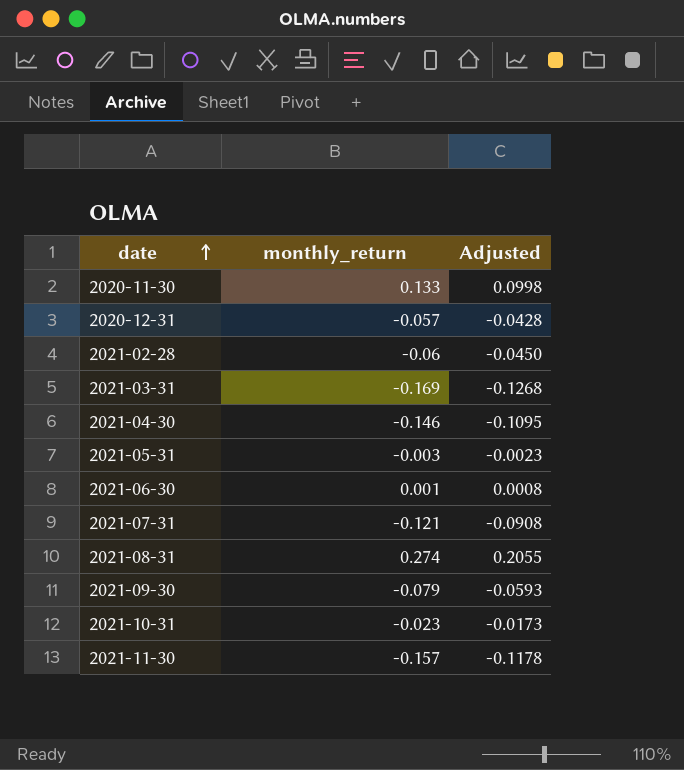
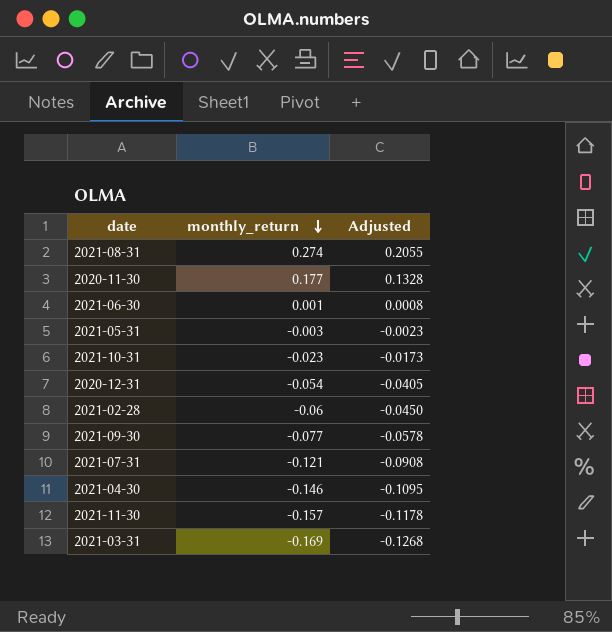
row order: date ascending -> monthly_return descending
2020-11-30 | monthly_return: 0.133 -> 0.177
2020-11-30 | Adjusted: 0.0998 -> 0.1328
2020-12-31 | monthly_return: -0.057 -> -0.054
2020-12-31 | Adjusted: -0.0428 -> -0.0405
2021-09-30 | monthly_return: -0.079 -> -0.077
2021-09-30 | Adjusted: -0.0593 -> -0.0578

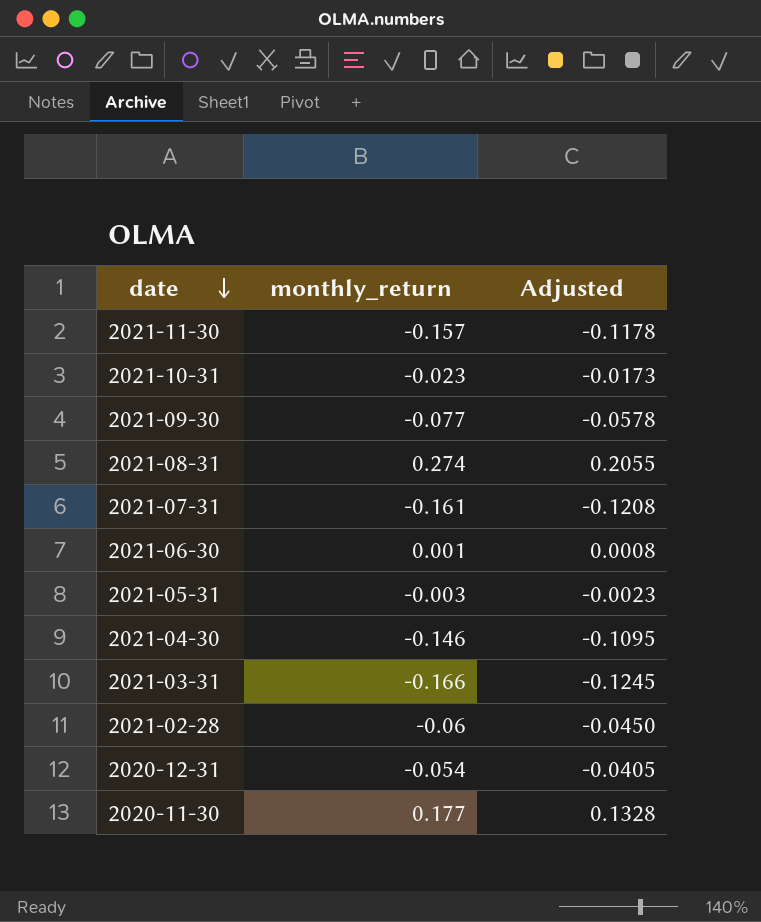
row order: monthly_return descending -> date descending
2021-07-31 | monthly_return: -0.121 -> -0.161
2021-07-31 | Adjusted: -0.0908 -> -0.1208
2021-03-31 | monthly_return: -0.169 -> -0.166
2021-03-31 | Adjusted: -0.1268 -> -0.1245

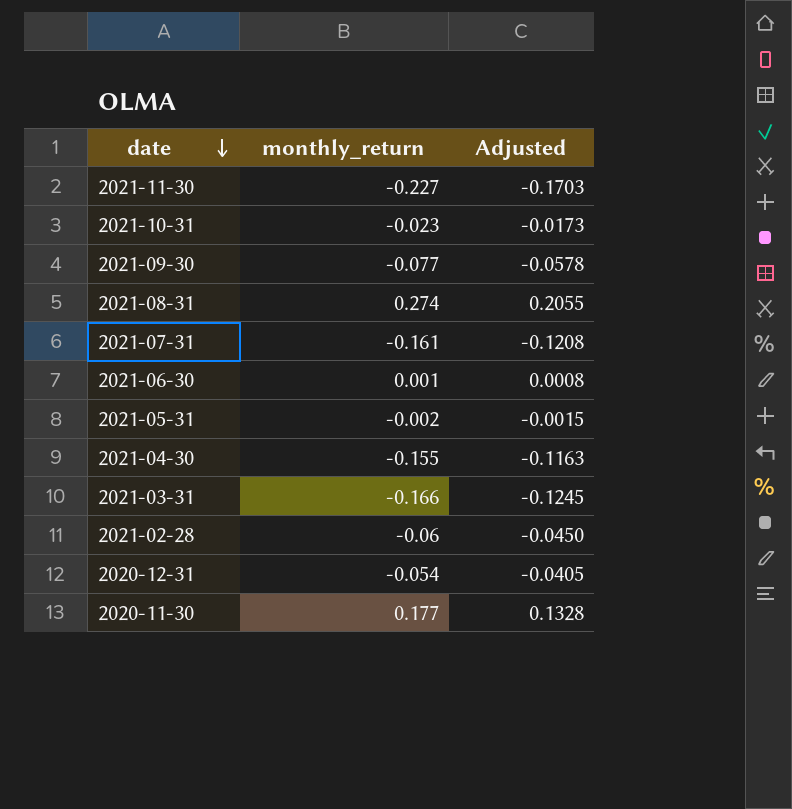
2021-11-30 | monthly_return: -0.157 -> -0.227
2021-11-30 | Adjusted: -0.1178 -> -0.1703
2021-05-31 | monthly_return: -0.003 -> -0.002
2021-05-31 | Adjusted: -0.0023 -> -0.0015
2021-04-30 | monthly_return: -0.146 -> -0.155
2021-04-30 | Adjusted: -0.1095 -> -0.1163

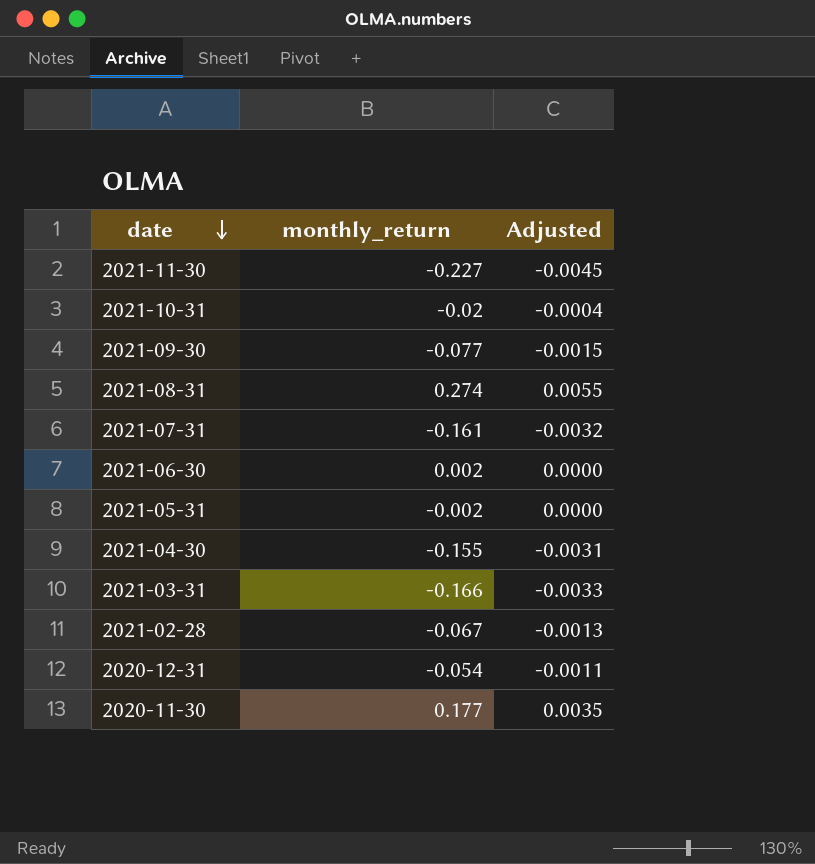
column Adjusted | formula: [monthly_return] * 0.75 -> [monthly_return] * 0.02
2021-10-31 | monthly_return: -0.023 -> -0.02
2021-06-30 | monthly_return: 0.001 -> 0.002
2021-02-28 | monthly_return: -0.06 -> -0.067

